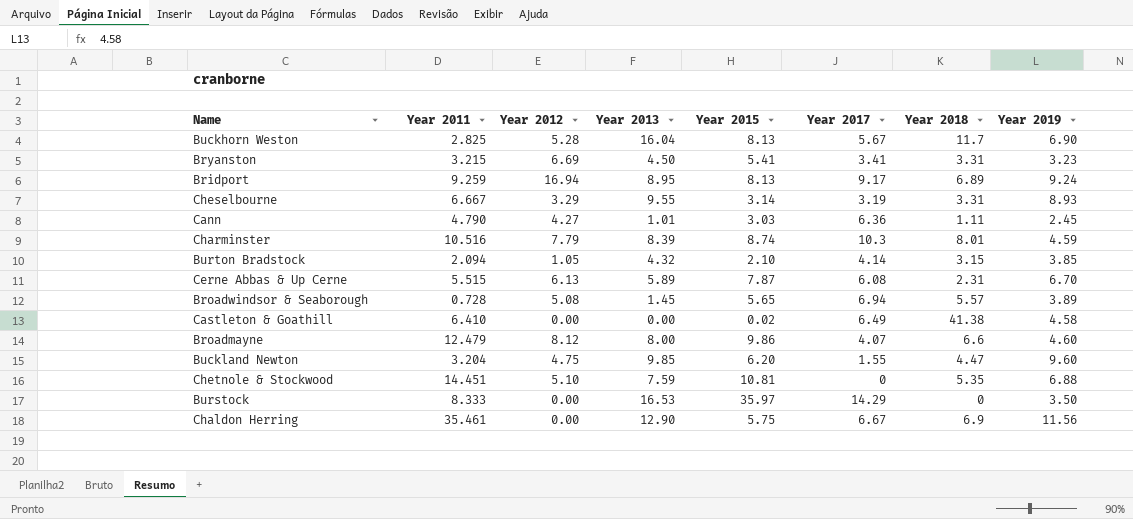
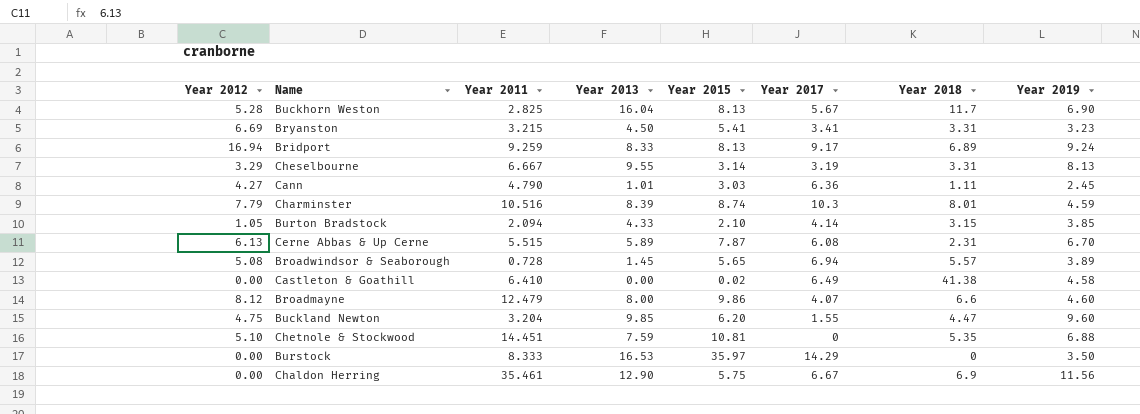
column Year 2012 | position: 3 -> 1
Bridport | Year 2013: 8.95 -> 8.33
Cheselbourne | Year 2019: 8.93 -> 8.13
Burton Bradstock | Year 2013: 4.32 -> 4.33

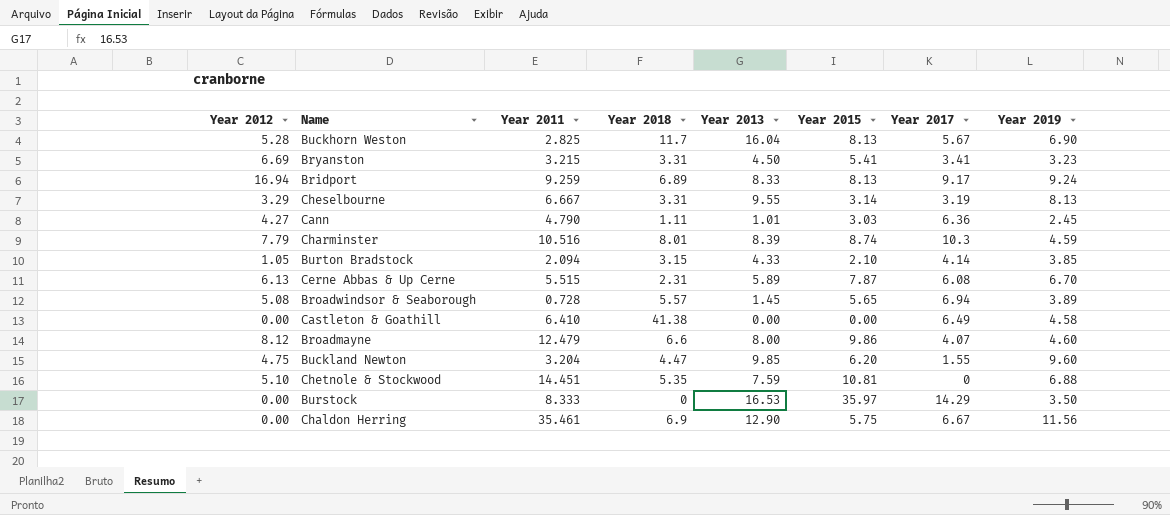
column Year 2018 | position: 7 -> 4
Castleton & Goathill | Year 2015: 0.02 -> 0.00

